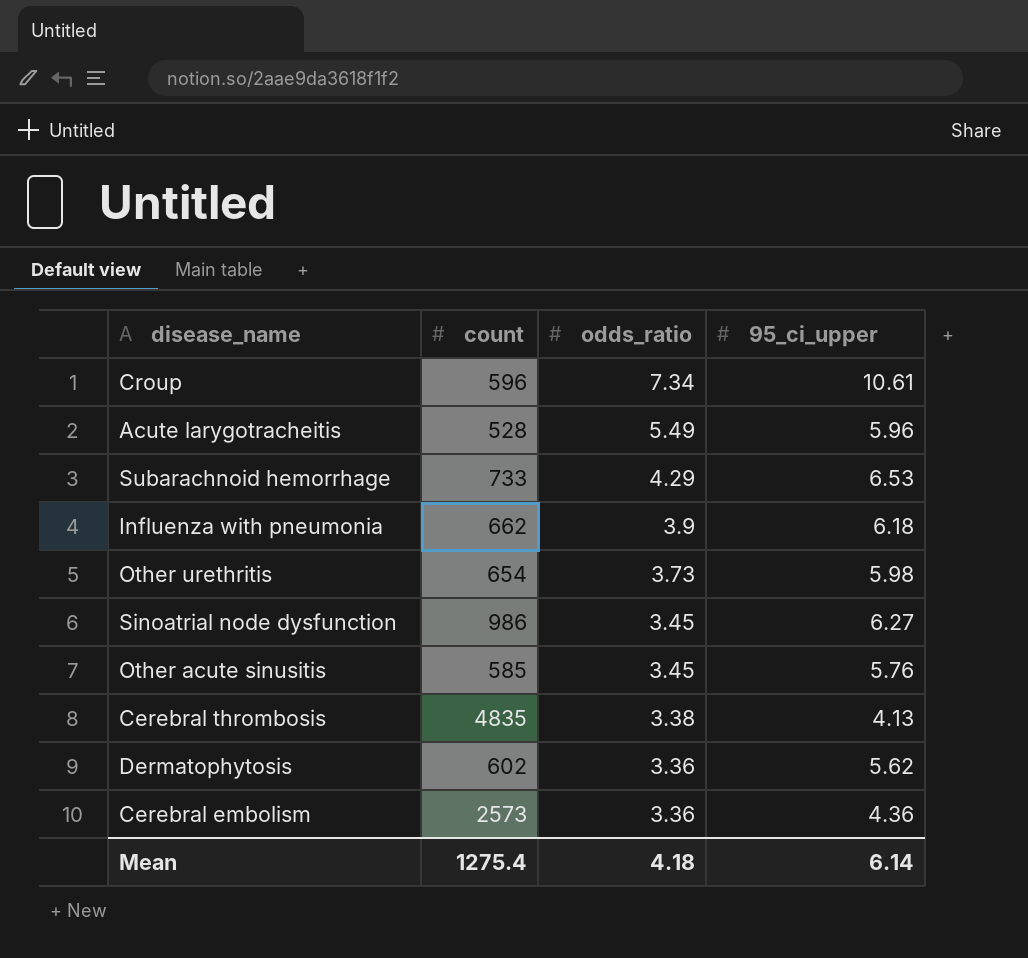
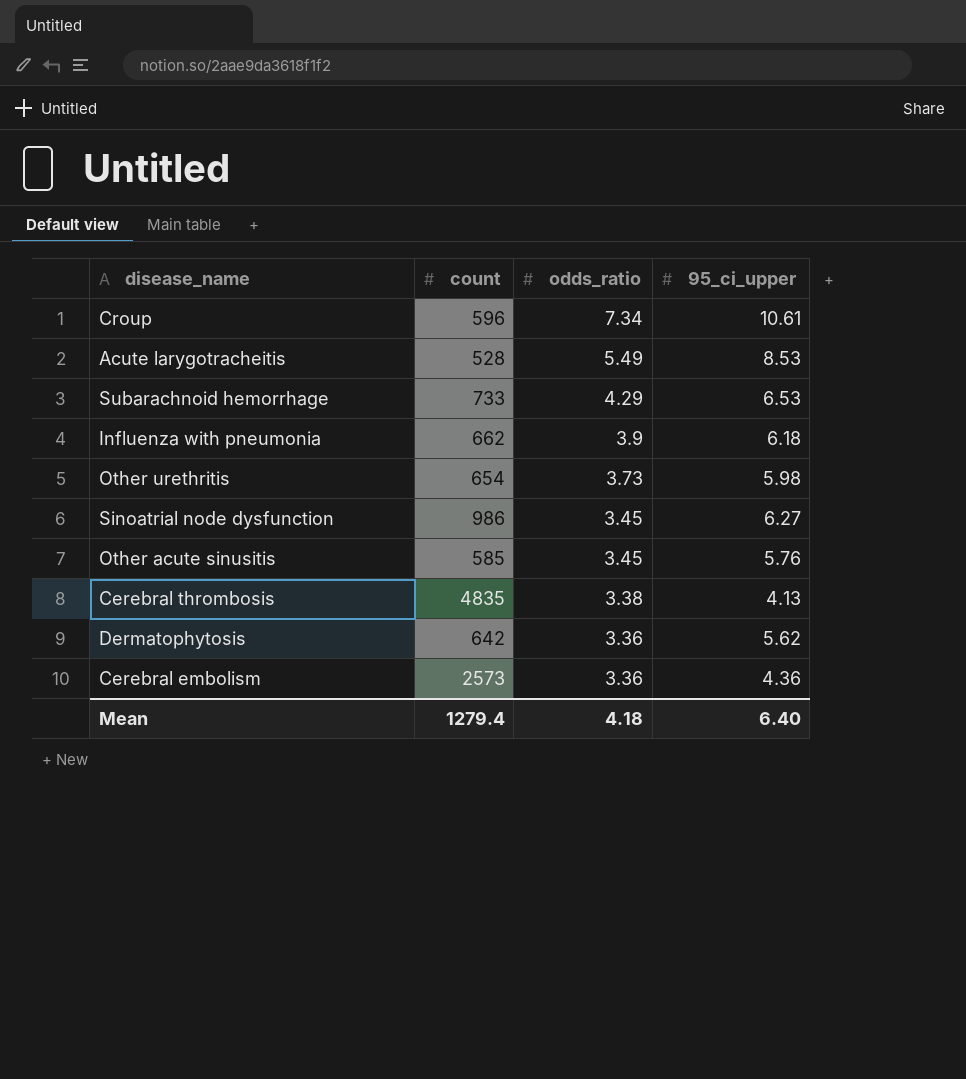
Acute larygotracheitis | 95_ci_upper: 5.96 -> 8.53
Dermatophytosis | count: 602 -> 642
Mean | count: 1275.4 -> 1279.4
Mean | 95_ci_upper: 6.14 -> 6.40

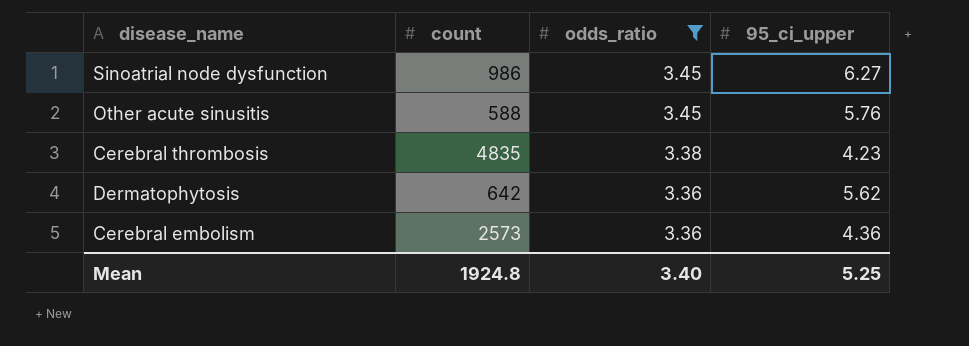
filter: none -> odds_ratio <= 3.45
Other acute sinusitis | count: 585 -> 588
Cerebral thrombosis | 95_ci_upper: 4.13 -> 4.23
Mean | count: 1279.4 -> 1924.8
Mean | odds_ratio: 4.18 -> 3.40
Mean | 95_ci_upper: 6.40 -> 5.25

